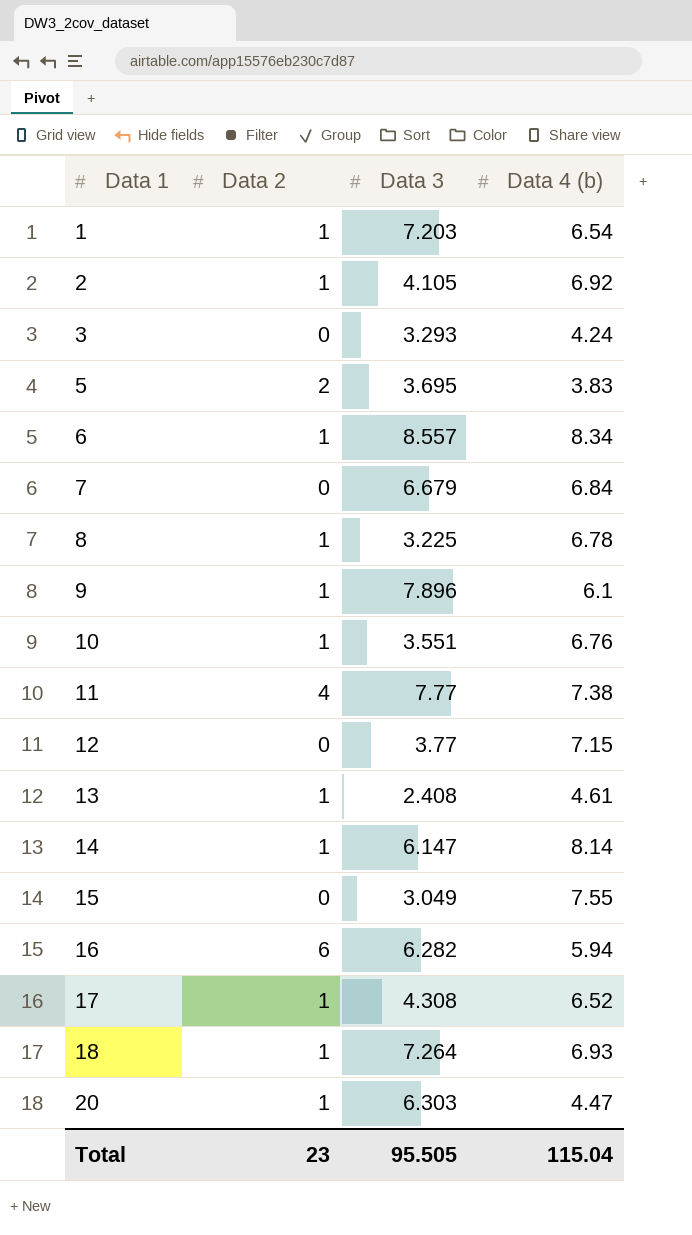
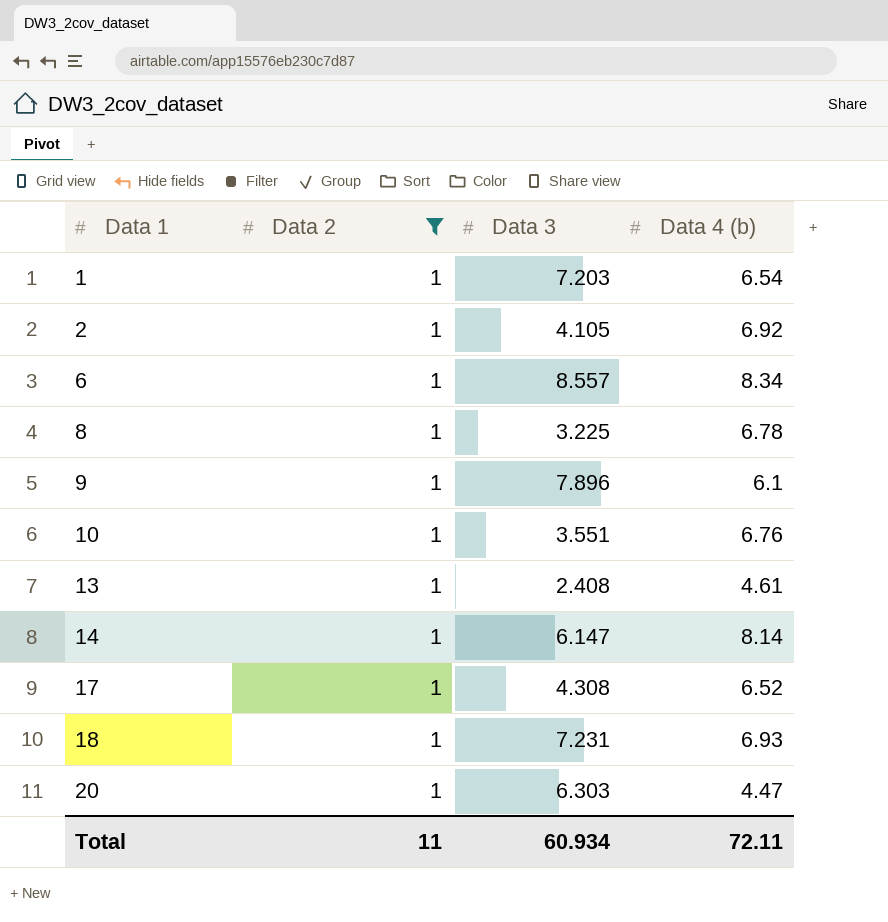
filter: none -> Data 2 = 1
18 | Data 3: 7.264 -> 7.231
Total | Data 2: 23 -> 11
Total | Data 3: 95.505 -> 60.934
Total | Data 4 (b): 115.04 -> 72.11

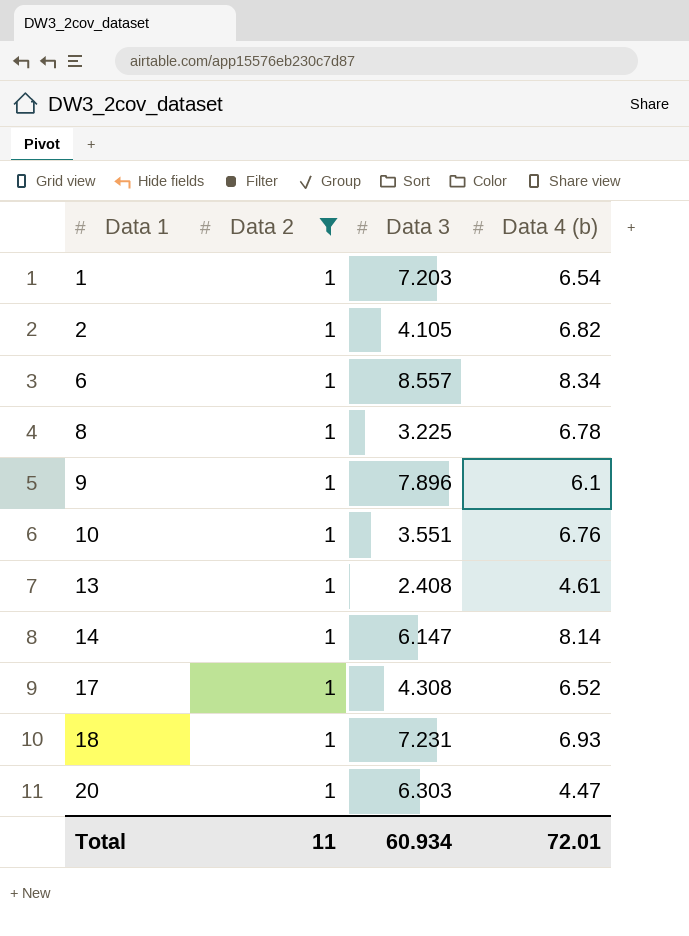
2 | Data 4 (b): 6.92 -> 6.82
Total | Data 4 (b): 72.11 -> 72.01

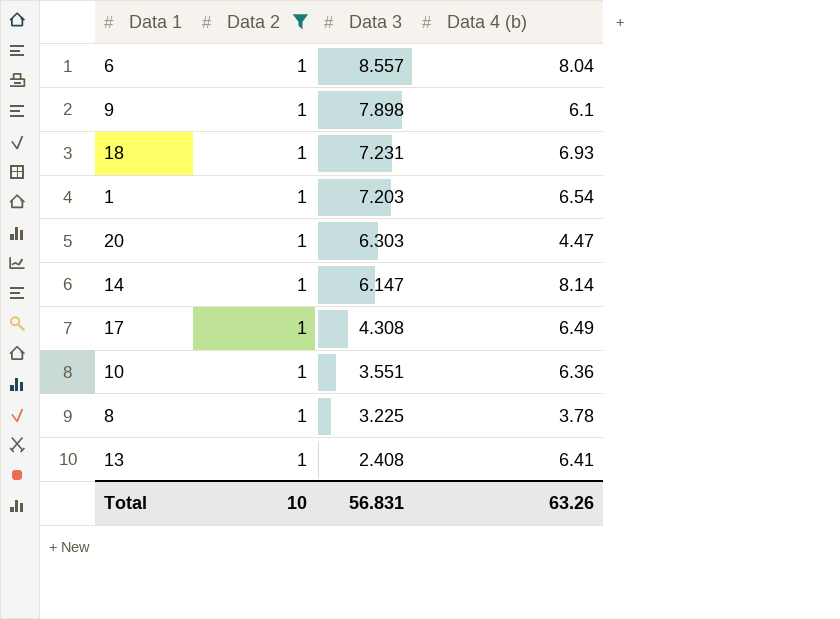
row order: Data 1 ascending -> Data 3 descending
row 2: 1 | 4.105 | 6.82 -> none
6 | Data 4 (b): 8.34 -> 8.04
9 | Data 3: 7.896 -> 7.898
17 | Data 4 (b): 6.52 -> 6.49
10 | Data 4 (b): 6.76 -> 6.36
8 | Data 4 (b): 6.78 -> 3.78
13 | Data 4 (b): 4.61 -> 6.41
Total | Data 2: 11 -> 10
Total | Data 3: 60.934 -> 56.831
Total | Data 4 (b): 72.01 -> 63.26

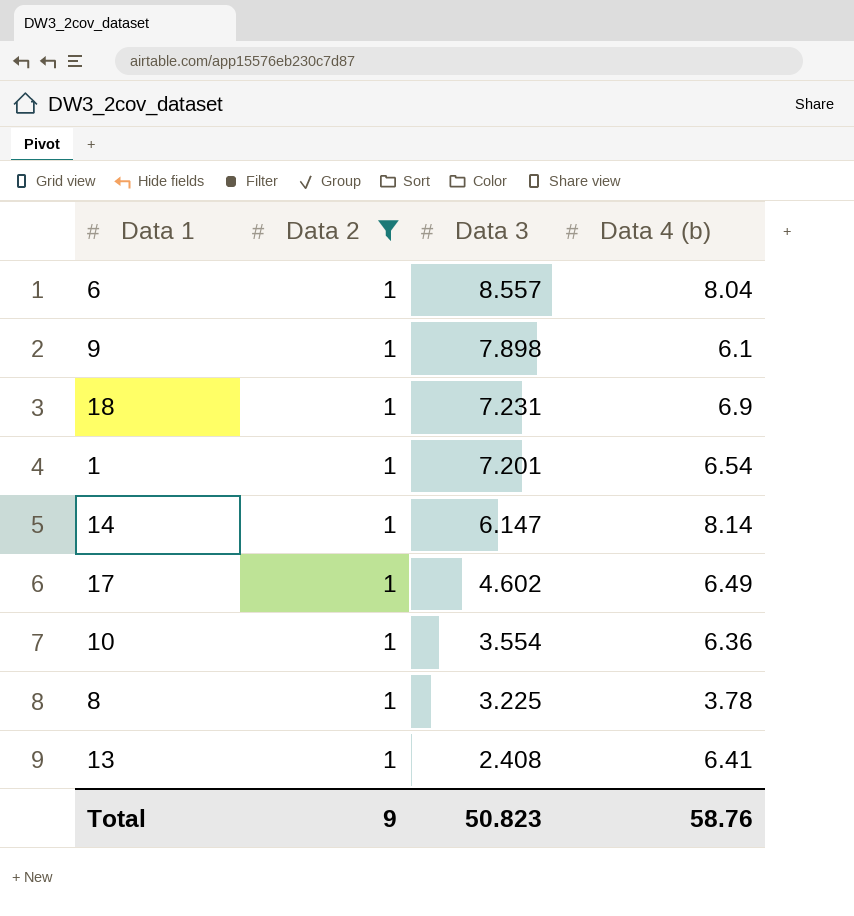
row 20: 1 | 6.303 | 4.47 -> none
18 | Data 4 (b): 6.93 -> 6.9
1 | Data 3: 7.203 -> 7.201
17 | Data 3: 4.308 -> 4.602
10 | Data 3: 3.551 -> 3.554
Total | Data 2: 10 -> 9
Total | Data 3: 56.831 -> 50.823
Total | Data 4 (b): 63.26 -> 58.76

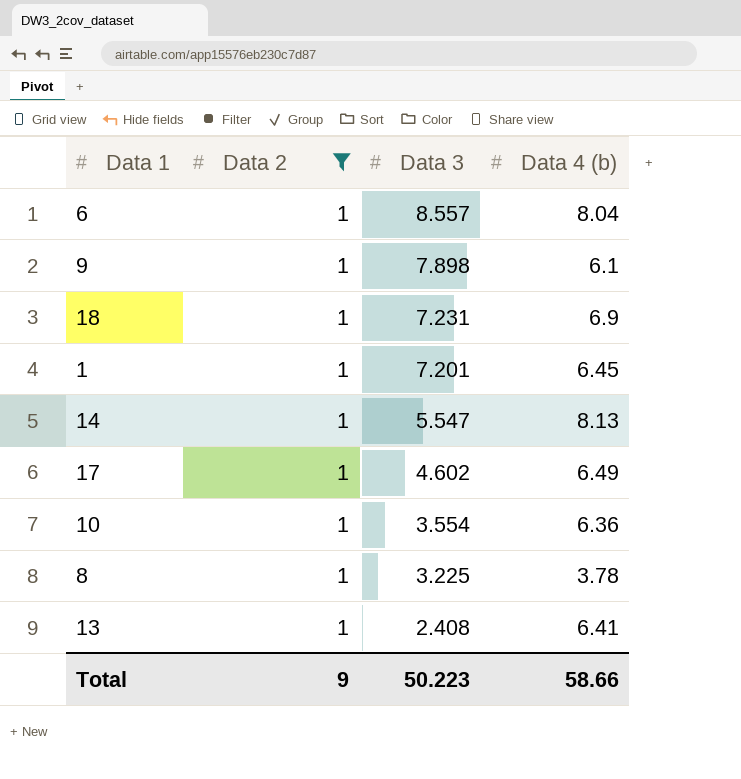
1 | Data 4 (b): 6.54 -> 6.45
14 | Data 3: 6.147 -> 5.547
14 | Data 4 (b): 8.14 -> 8.13
Total | Data 3: 50.823 -> 50.223
Total | Data 4 (b): 58.76 -> 58.66

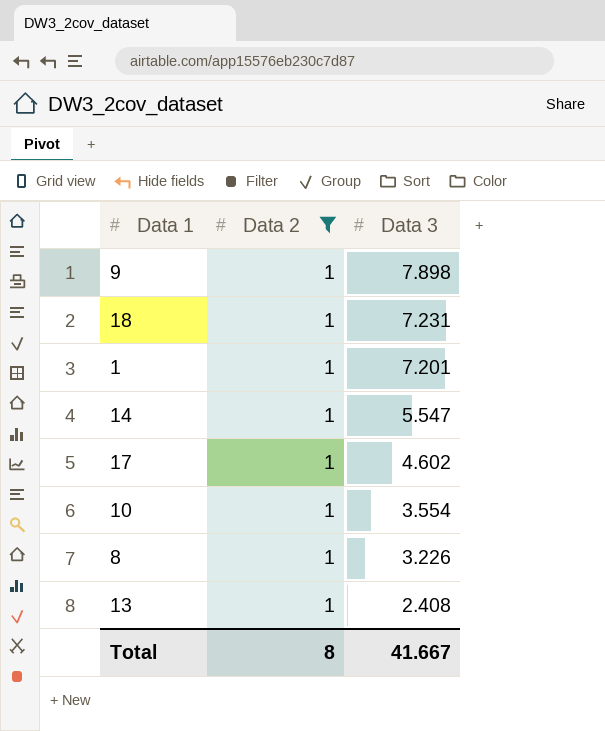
column Data 4 (b) | position: 4 -> none
row 6: 1 | 8.557 | 8.04 -> none
8 | Data 3: 3.225 -> 3.226
Total | Data 2: 9 -> 8
Total | Data 3: 50.223 -> 41.667

